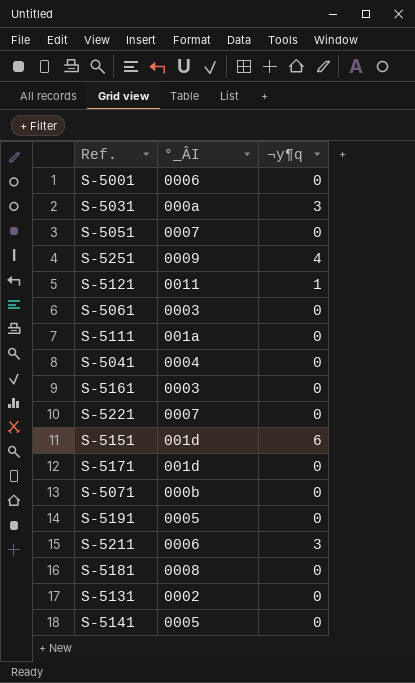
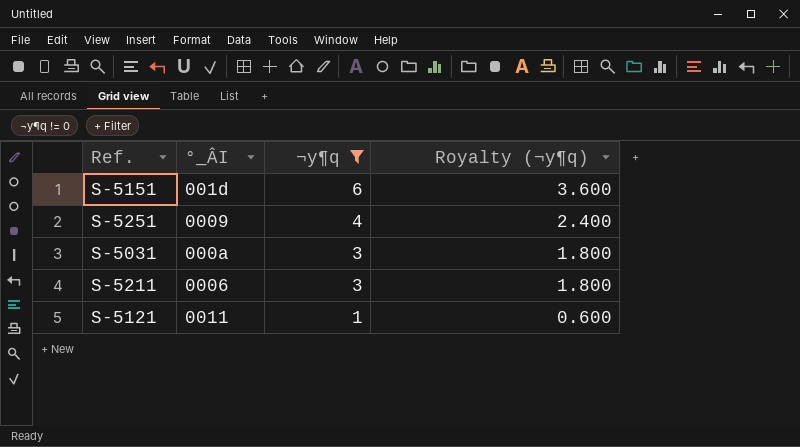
filter: none -> ¬y¶q != 0
row order: none -> ¬y¶q descending
column Royalty (¬y¶q) | formula: none -> [¬y¶q] * 0.6

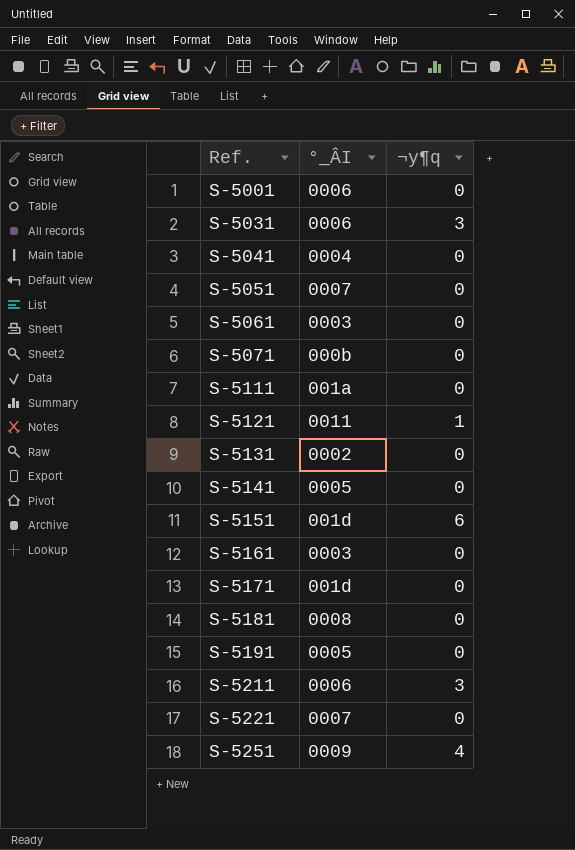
filter: ¬y¶q != 0 -> none
row order: ¬y¶q descending -> Ref. ascending
column Royalty (¬y¶q) | formula: [¬y¶q] * 0.6 -> none
S-5031 | °_ÂI: 000a -> 0006

